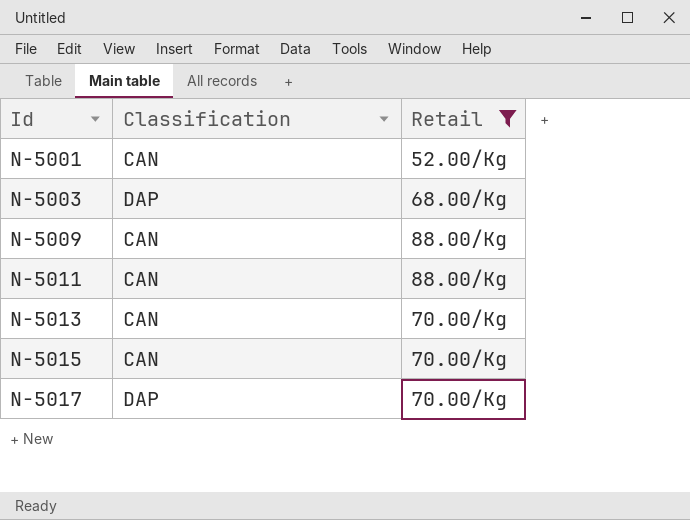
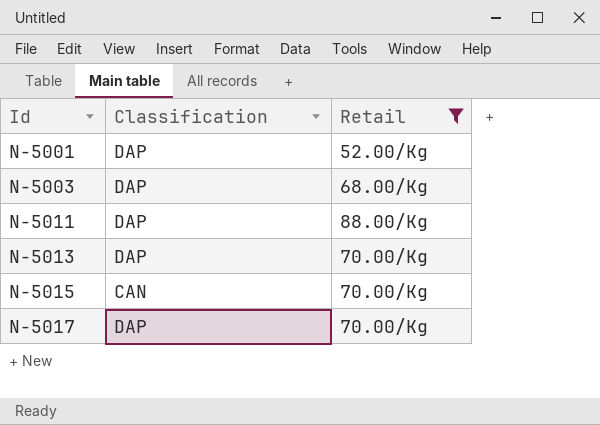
row N-5009: CAN | 88.00/Kg -> none
N-5001 | Classification: CAN -> DAP
N-5011 | Classification: CAN -> DAP
N-5013 | Classification: CAN -> DAP

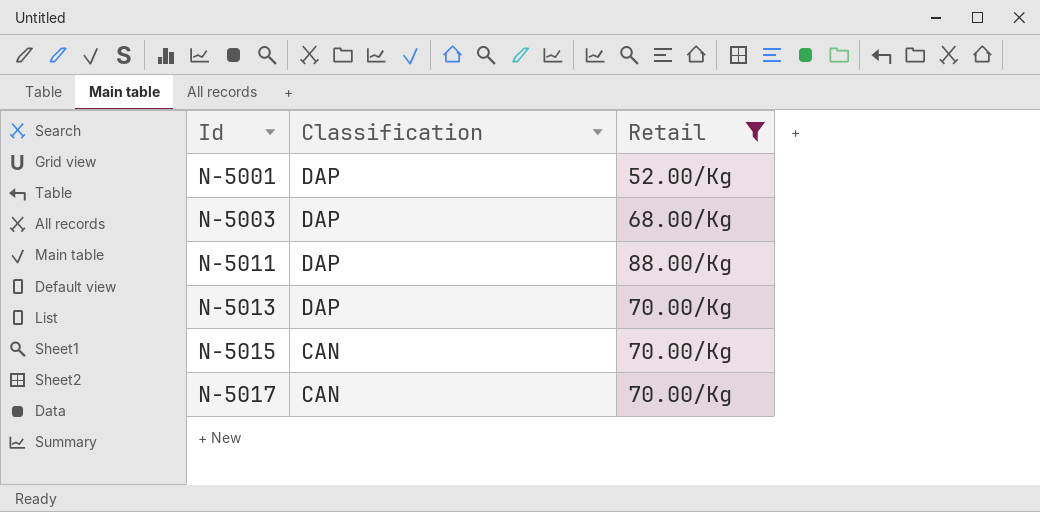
N-5017 | Classification: DAP -> CAN

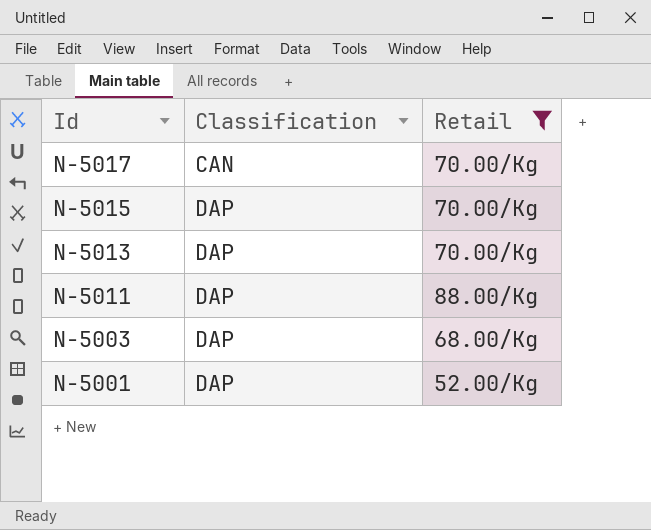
row order: Id ascending -> Id descending
N-5015 | Classification: CAN -> DAP

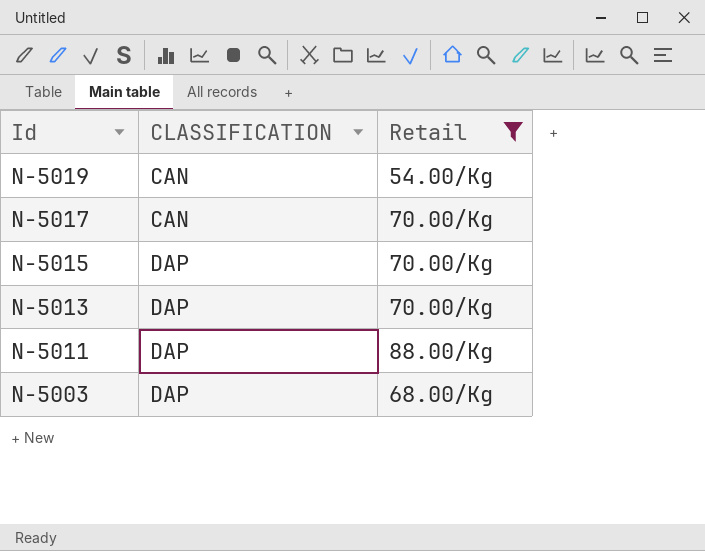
column name: Classification -> CLASSIFICATION
row N-5001: DAP | 52.00/Kg -> none
row N-5019: none -> CAN | 54.00/Kg

